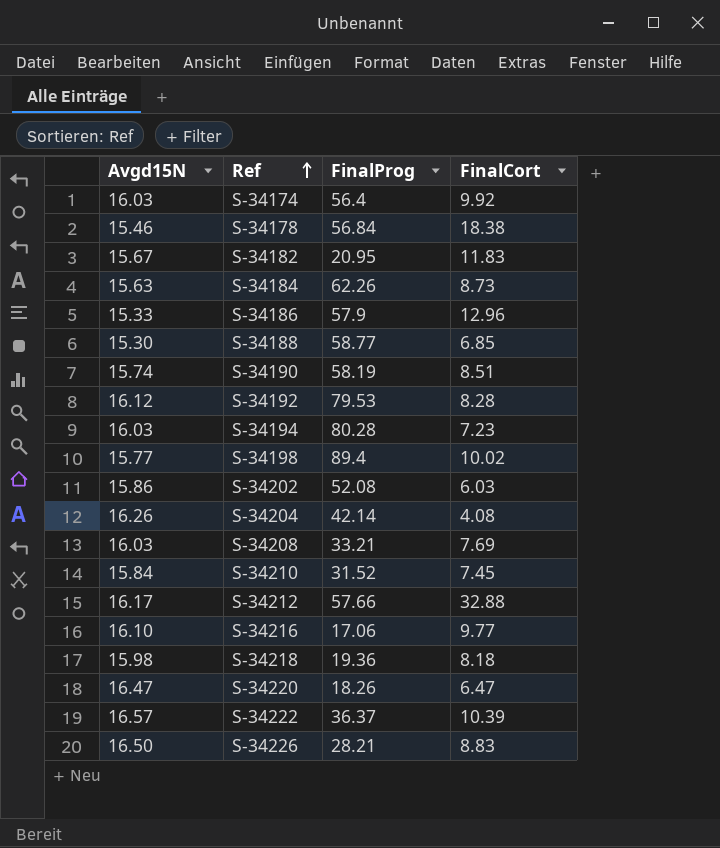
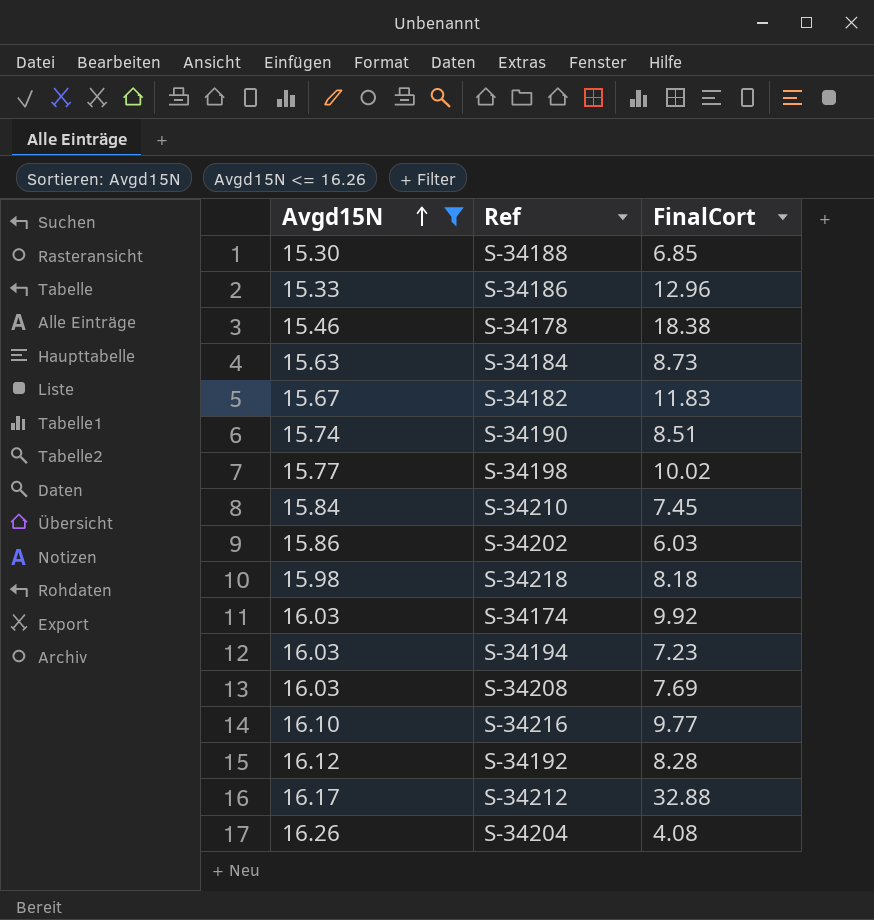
filter: none -> Avgd15N <= 16.26
row order: Ref ascending -> Avgd15N ascending
column FinalProg | position: 3 -> none

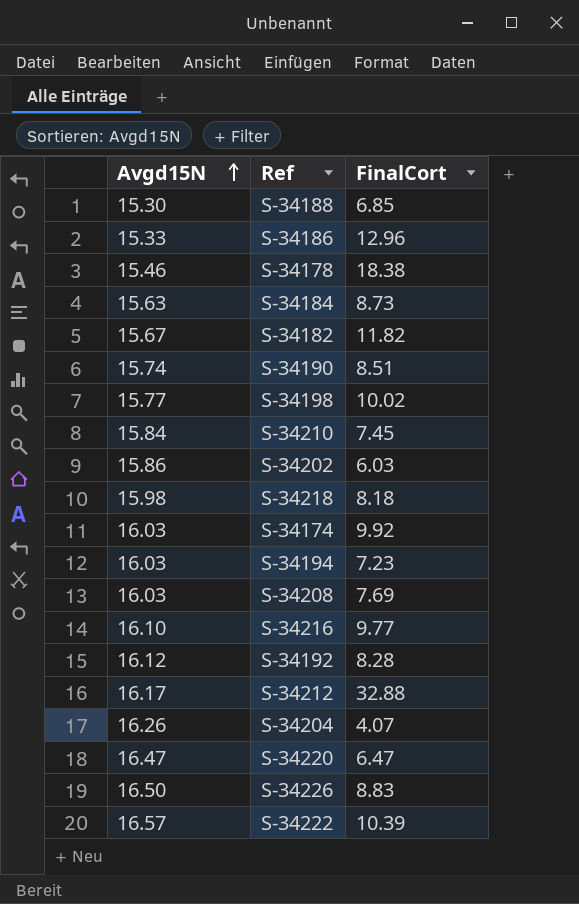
filter: Avgd15N <= 16.26 -> none
S-34182 | FinalCort: 11.83 -> 11.82
S-34204 | FinalCort: 4.08 -> 4.07

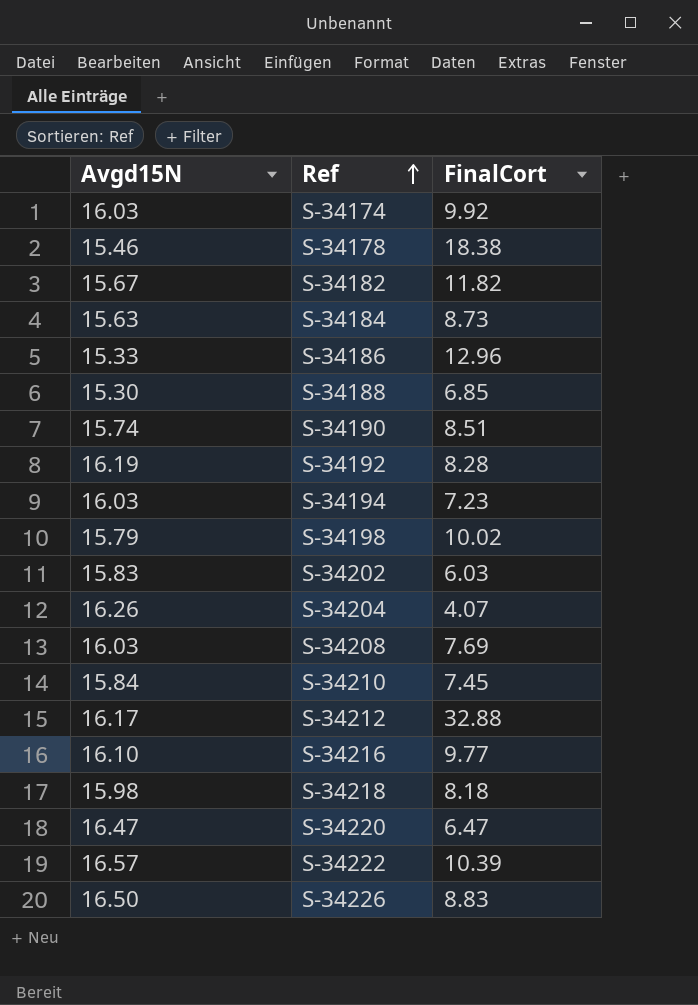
row order: Avgd15N ascending -> Ref ascending
S-34192 | Avgd15N: 16.12 -> 16.19
S-34198 | Avgd15N: 15.77 -> 15.79
S-34202 | Avgd15N: 15.86 -> 15.83

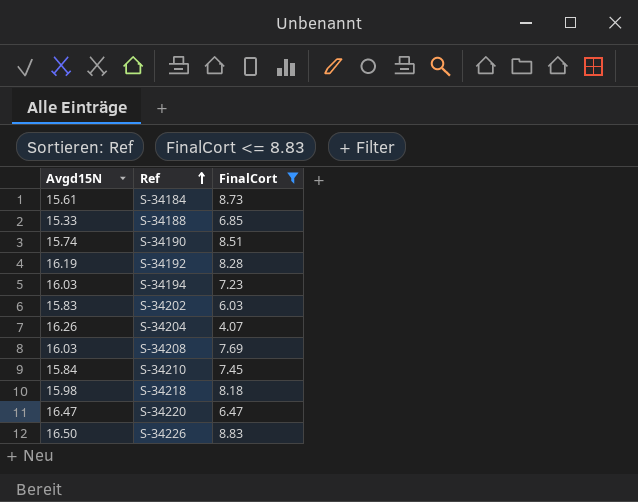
filter: none -> FinalCort <= 8.83
S-34184 | Avgd15N: 15.63 -> 15.61
S-34188 | Avgd15N: 15.30 -> 15.33

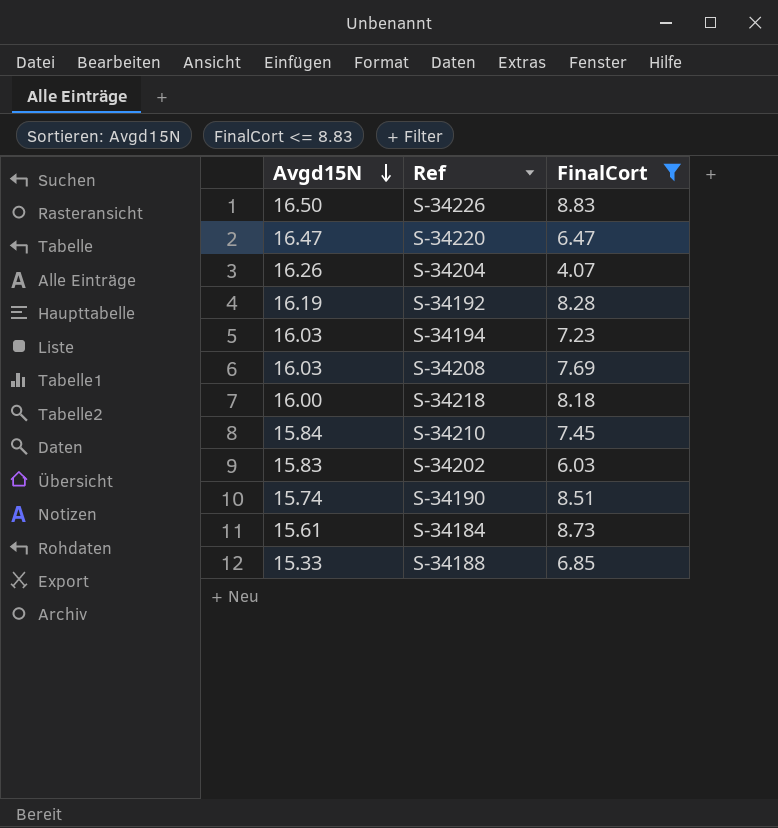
row order: Ref ascending -> Avgd15N descending
S-34218 | Avgd15N: 15.98 -> 16.00

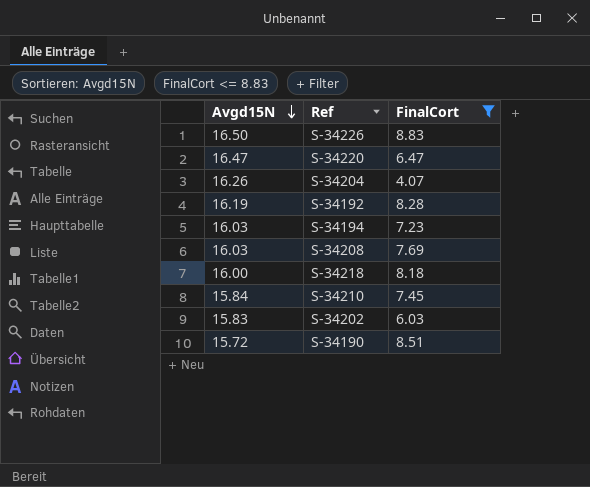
row S-34184: 15.61 | 8.73 -> none
row S-34188: 15.33 | 6.85 -> none
S-34190 | Avgd15N: 15.74 -> 15.72

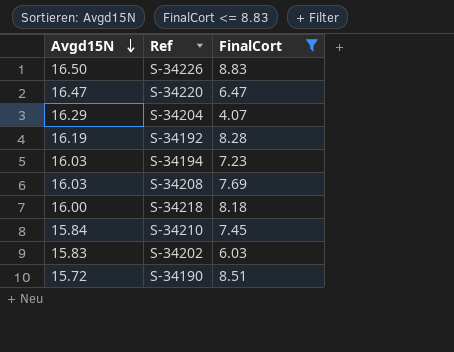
S-34204 | Avgd15N: 16.26 -> 16.29

